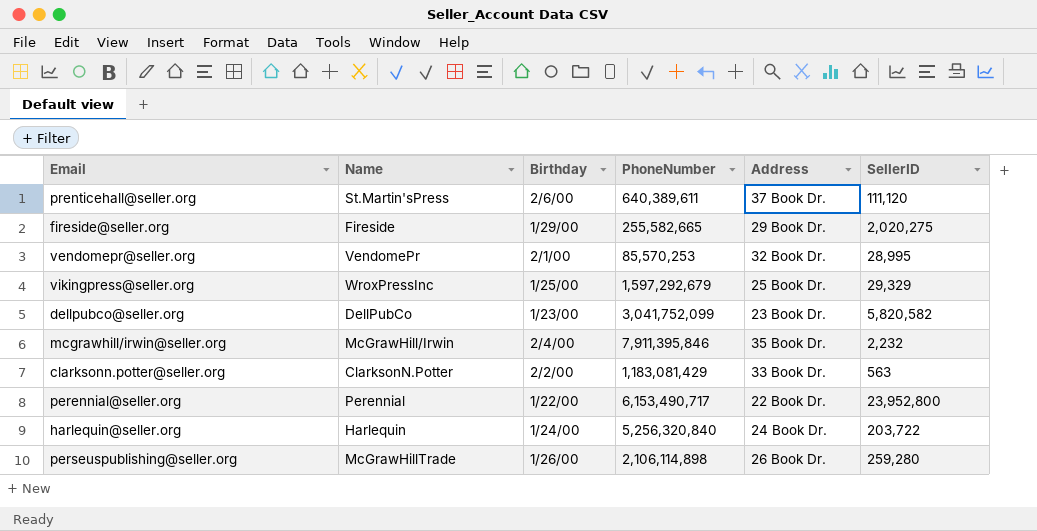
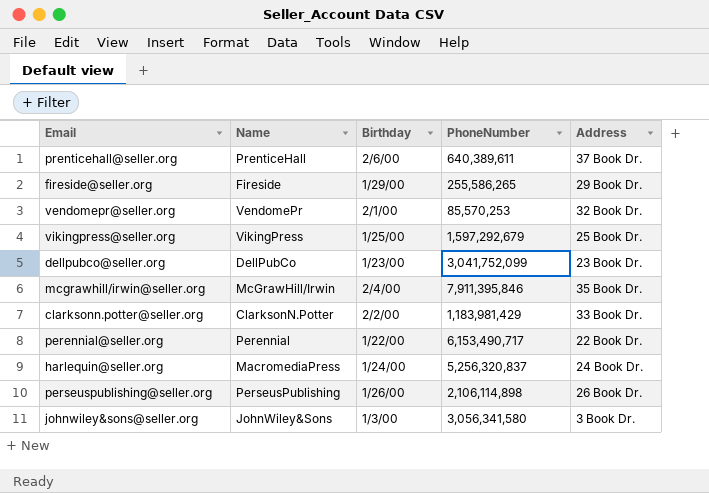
column SellerID | position: 6 -> none
prenticehall@seller.org | Name: St.Martin'sPress -> PrenticeHall
fireside@seller.org | PhoneNumber: 255,582,665 -> 255,586,265
vikingpress@seller.org | Name: WroxPressInc -> VikingPress
clarksonn.potter@seller.org | PhoneNumber: 1,183,081,429 -> 1,183,981,429
harlequin@seller.org | Name: Harlequin -> MacromediaPress
harlequin@seller.org | PhoneNumber: 5,256,320,840 -> 5,256,320,837
perseuspublishing@seller.org | Name: McGrawHillTrade -> PerseusPublishing
row johnwiley&sons@seller.org: none -> JohnWiley&Sons | 1/3/00 | 3,056,341,580 | 3 Book Dr.

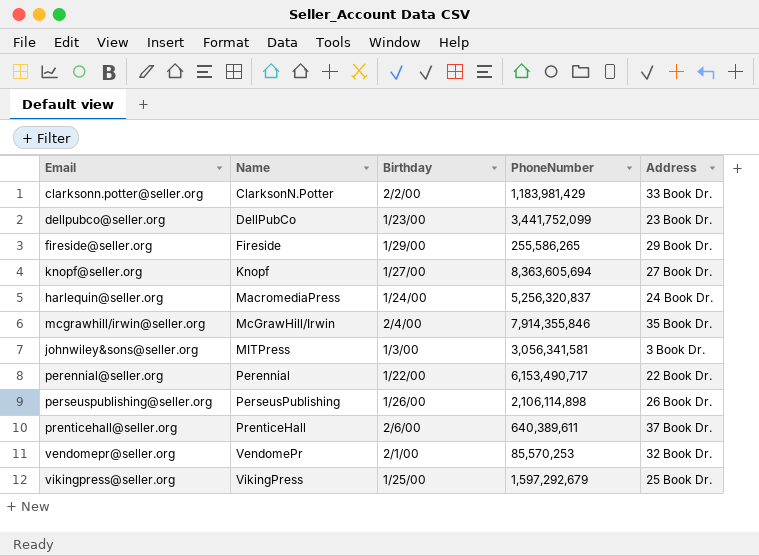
row order: none -> Name ascending
dellpubco@seller.org | PhoneNumber: 3,041,752,099 -> 3,441,752,099
row knopf@seller.org: none -> Knopf | 1/27/00 | 8,363,605,694 | 27 Book Dr.
mcgrawhill/irwin@seller.org | PhoneNumber: 7,911,395,846 -> 7,914,355,846
johnwiley&sons@seller.org | Name: JohnWiley&Sons -> MITPress
johnwiley&sons@seller.org | PhoneNumber: 3,056,341,580 -> 3,056,341,581

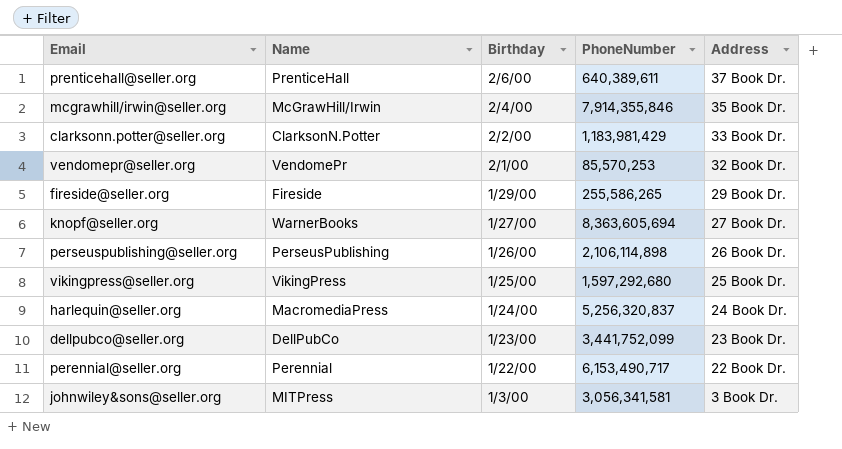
row order: Name ascending -> Birthday descending
knopf@seller.org | Name: Knopf -> WarnerBooks
vikingpress@seller.org | PhoneNumber: 1,597,292,679 -> 1,597,292,680

